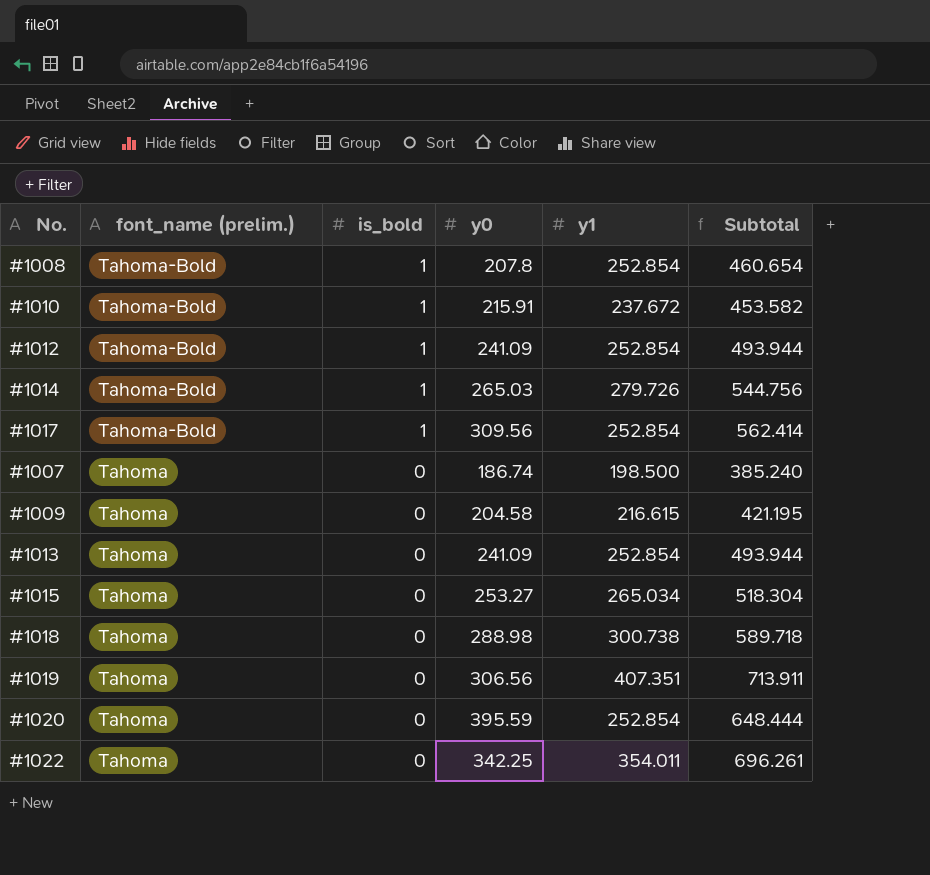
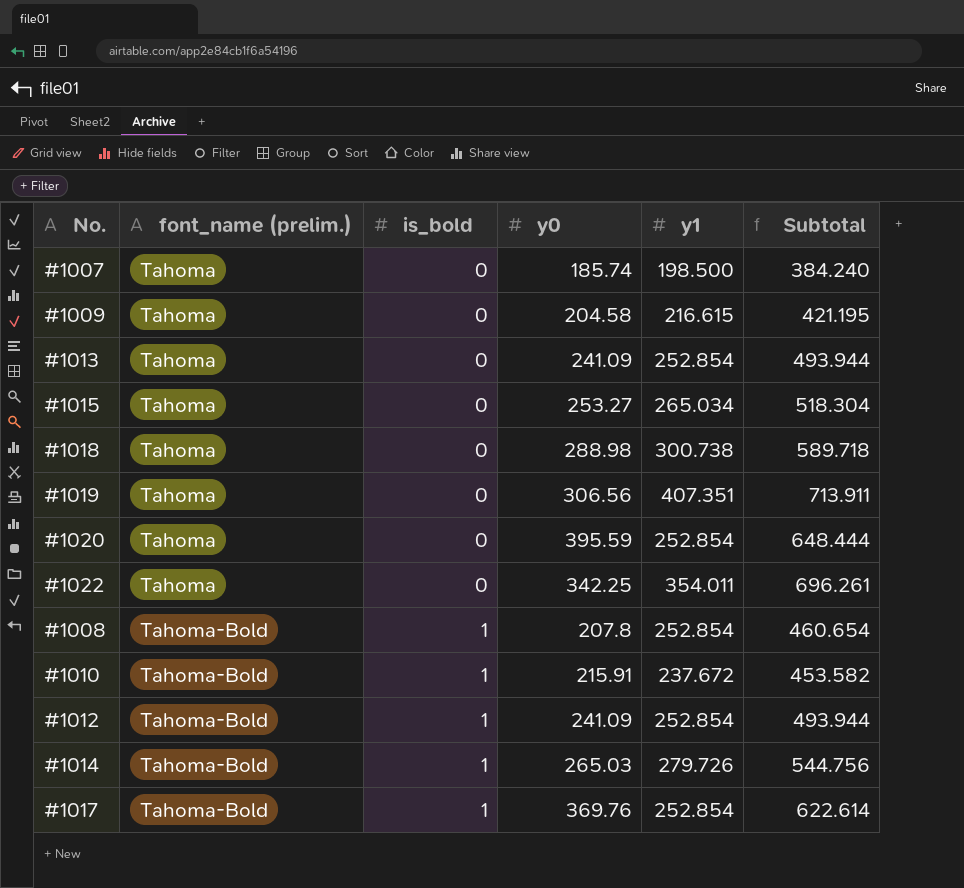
row order: font_name (prelim.) descending -> font_name (prelim.) ascending
#1007 | y0: 186.74 -> 185.74
#1007 | Subtotal: 385.240 -> 384.240
#1017 | y0: 309.56 -> 369.76
#1017 | Subtotal: 562.414 -> 622.614

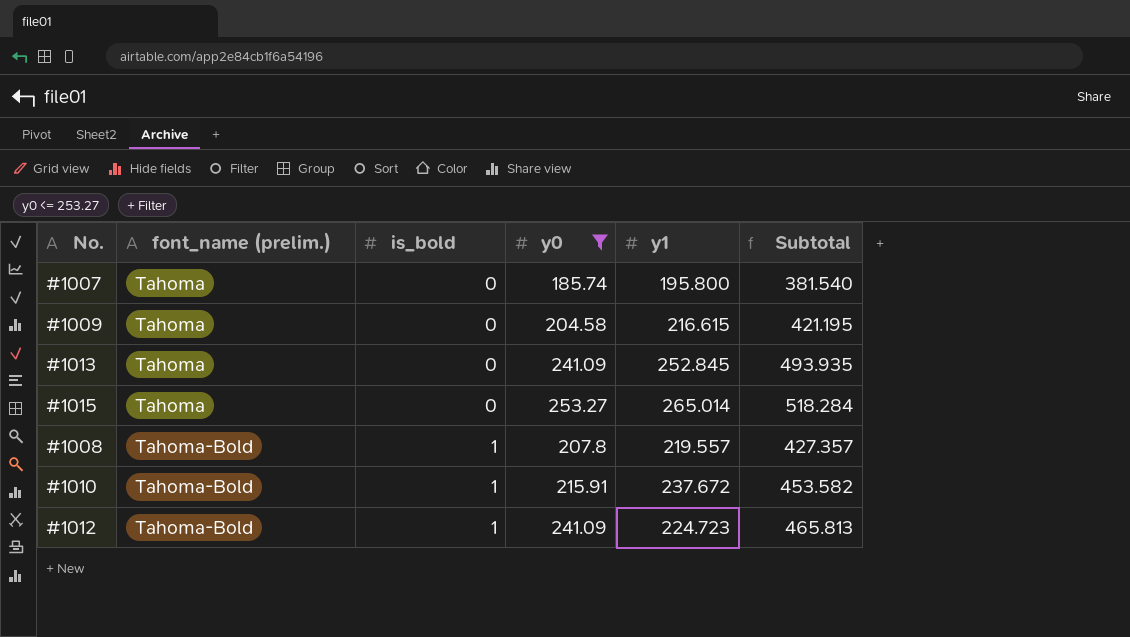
filter: none -> y0 <= 253.27
#1007 | y1: 198.500 -> 195.800
#1007 | Subtotal: 384.240 -> 381.540
#1013 | y1: 252.854 -> 252.845
#1013 | Subtotal: 493.944 -> 493.935
#1015 | y1: 265.034 -> 265.014
#1015 | Subtotal: 518.304 -> 518.284
#1008 | y1: 252.854 -> 219.557
#1008 | Subtotal: 460.654 -> 427.357
#1012 | y1: 252.854 -> 224.723
#1012 | Subtotal: 493.944 -> 465.813

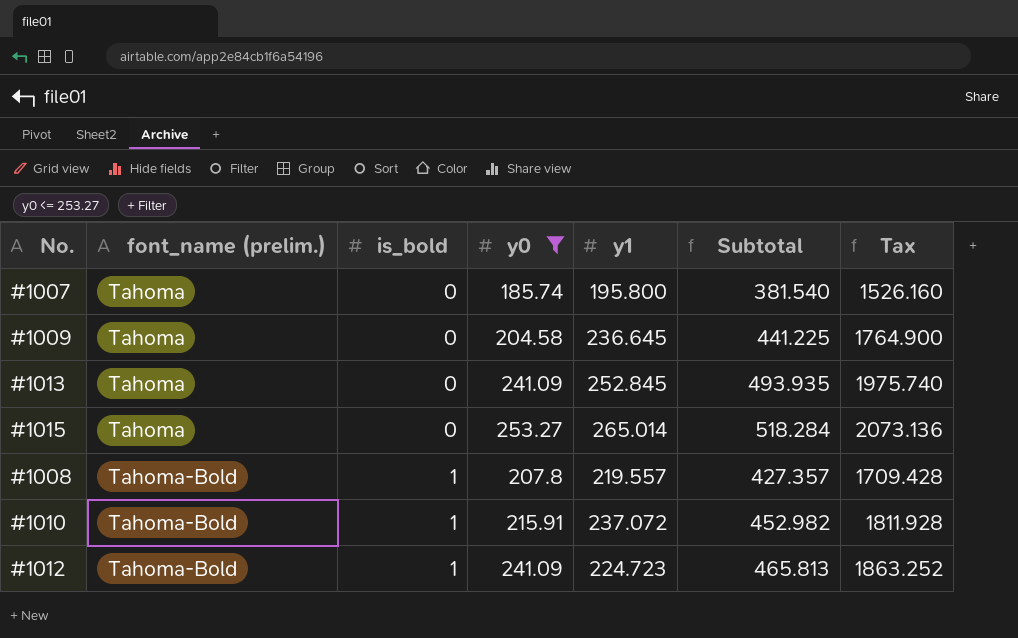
column Tax | formula: none -> [Subtotal] * 4
#1009 | y1: 216.615 -> 236.645
#1009 | Subtotal: 421.195 -> 441.225
#1010 | y1: 237.672 -> 237.072
#1010 | Subtotal: 453.582 -> 452.982

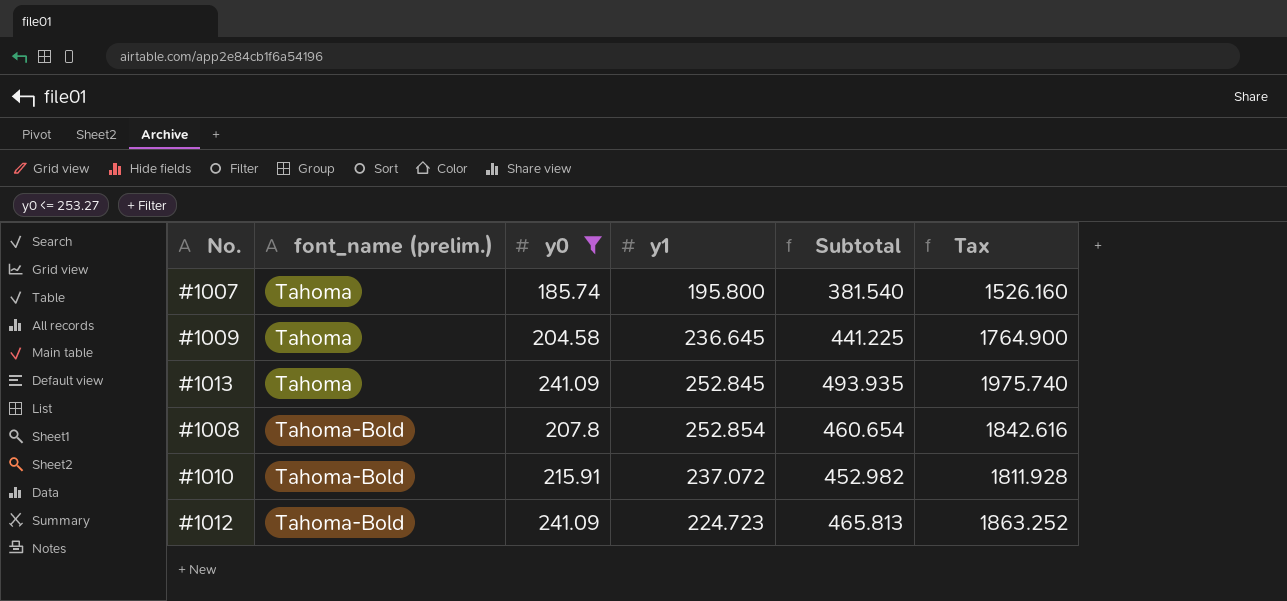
column is_bold | position: 3 -> none
row #1015: Tahoma | 0 | 253.27 | 265.014 | 518.284 | 2073.136 -> none
#1008 | y1: 219.557 -> 252.854
#1008 | Subtotal: 427.357 -> 460.654
#1008 | Tax: 1709.428 -> 1842.616

